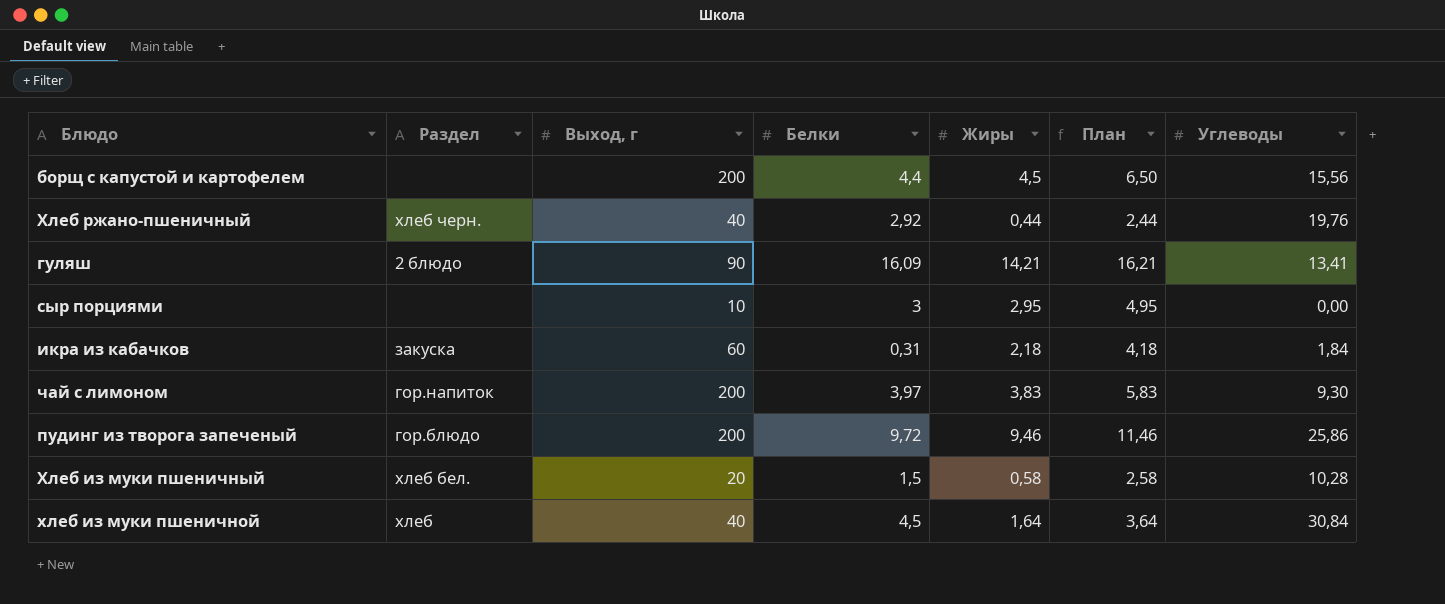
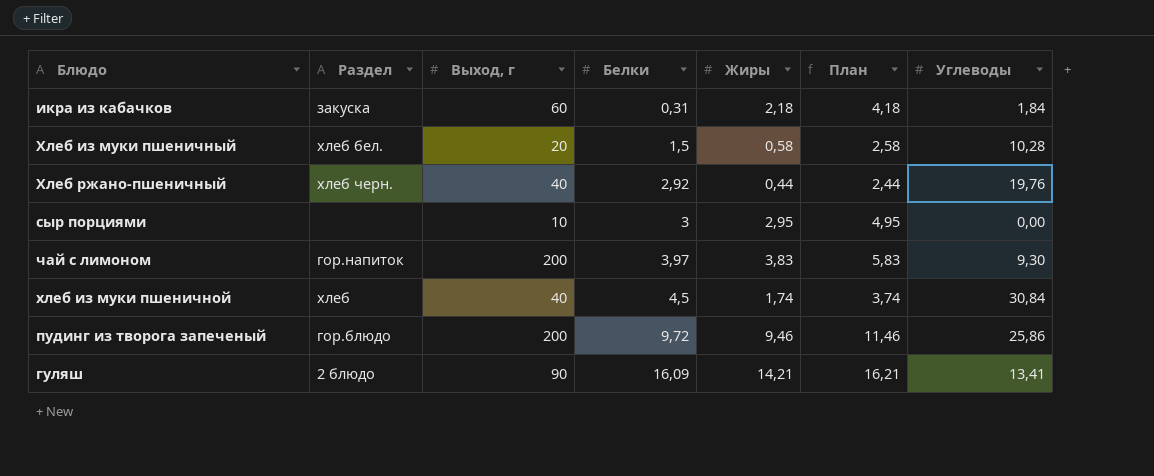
row order: none -> Белки ascending
row борщ с капустой и картофелем: none | 200 | 4,4 | 4,5 | 6,50 | 15,56 -> none
хлеб из муки пшеничной | Жиры: 1,64 -> 1,74
хлеб из муки пшеничной | План: 3,64 -> 3,74

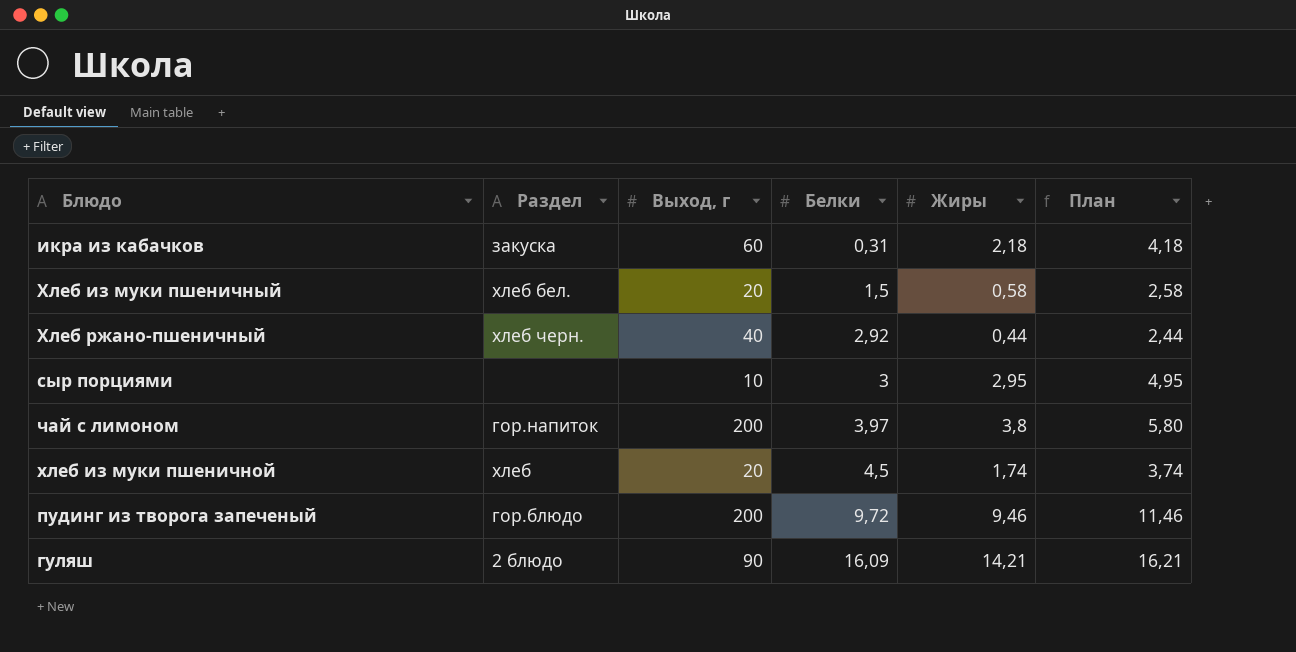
column Углеводы | position: 7 -> none
чай с лимоном | Жиры: 3,83 -> 3,8
чай с лимоном | План: 5,83 -> 5,80
хлеб из муки пшеничной | Выход, г: 40 -> 20

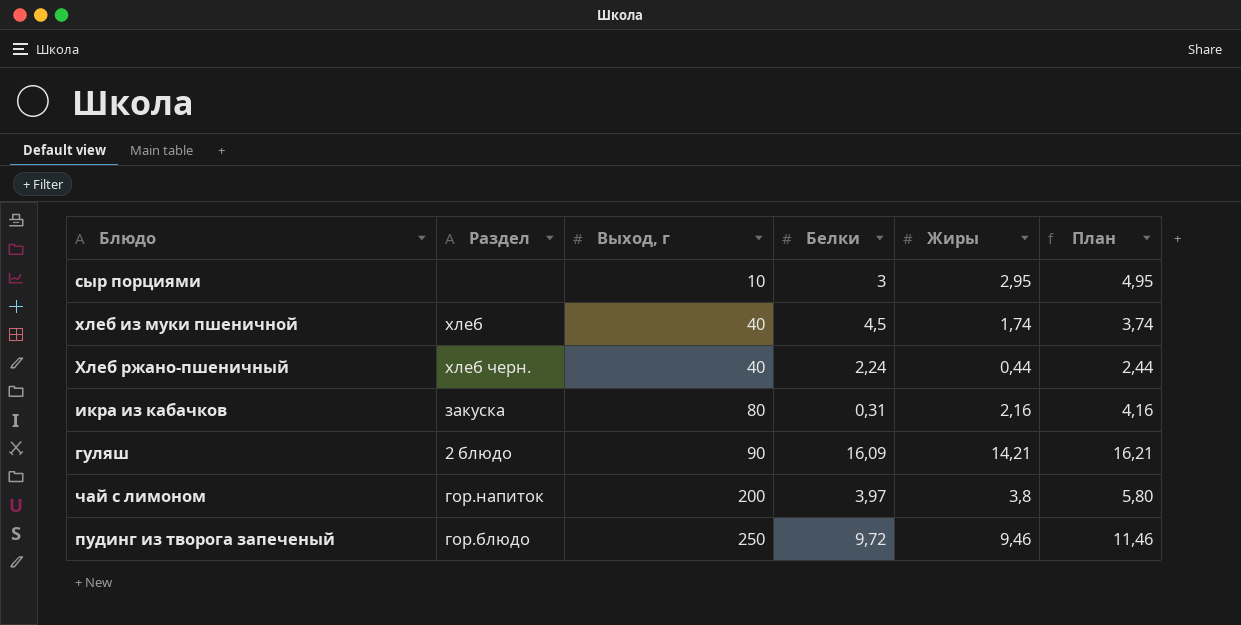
row order: Белки ascending -> Выход, г ascending
row Хлеб из муки пшеничный: хлеб бел. | 20 | 1,5 | 0,58 | 2,58 -> none
хлеб из муки пшеничной | Выход, г: 20 -> 40
Хлеб ржано-пшеничный | Белки: 2,92 -> 2,24
икра из кабачков | Выход, г: 60 -> 80
икра из кабачков | Жиры: 2,18 -> 2,16
икра из кабачков | План: 4,18 -> 4,16
пудинг из творога запеченый | Выход, г: 200 -> 250

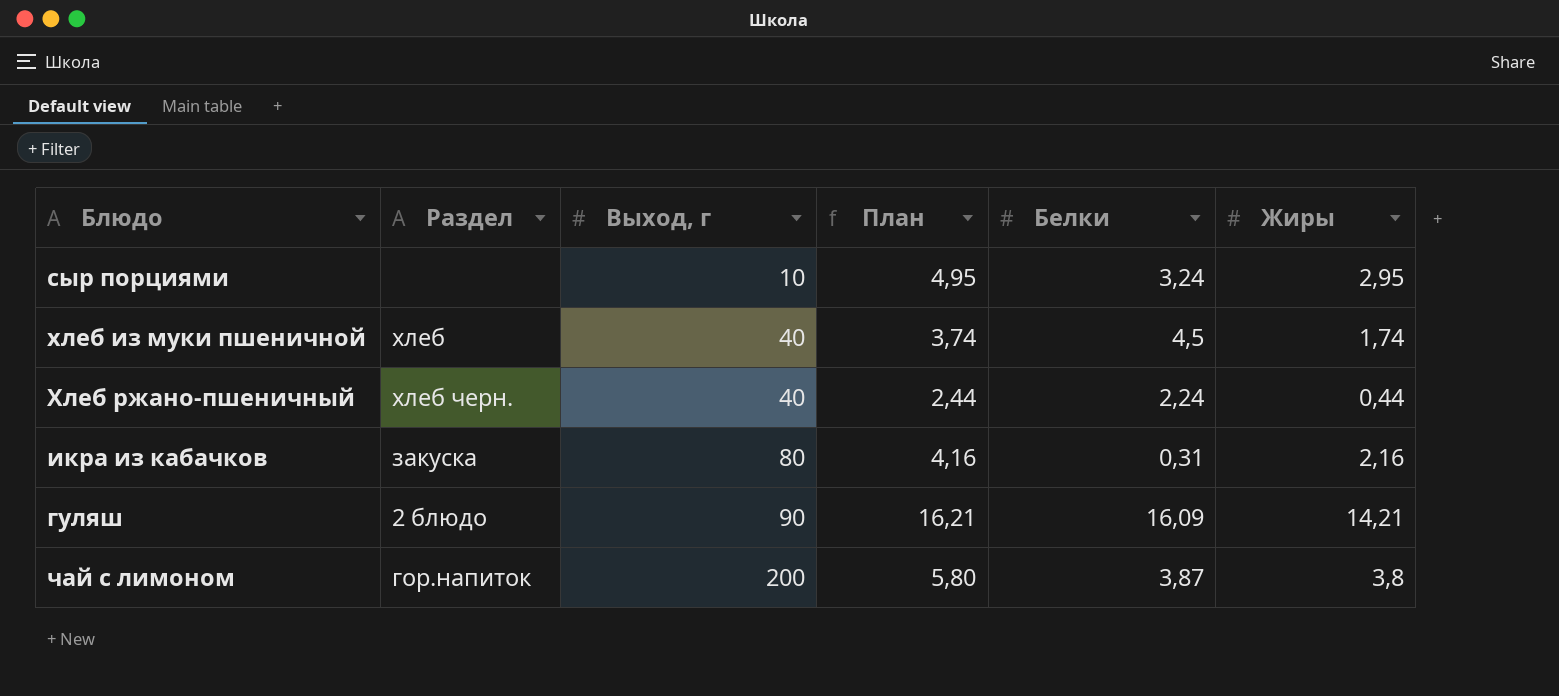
column План | position: 6 -> 4
row пудинг из творога запеченый: гор.блюдо | 250 | 9,72 | 9,46 | 11,46 -> none
сыр порциями | Белки: 3 -> 3,24
чай с лимоном | Белки: 3,97 -> 3,87

